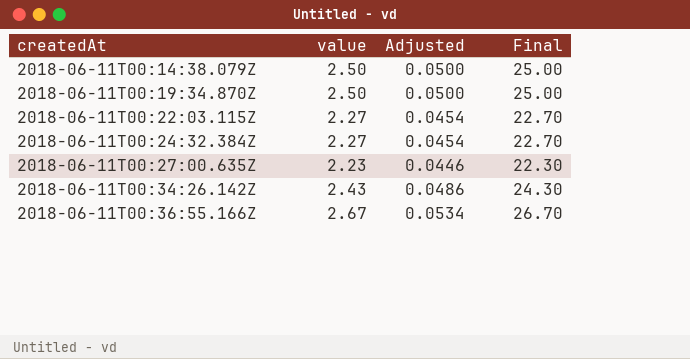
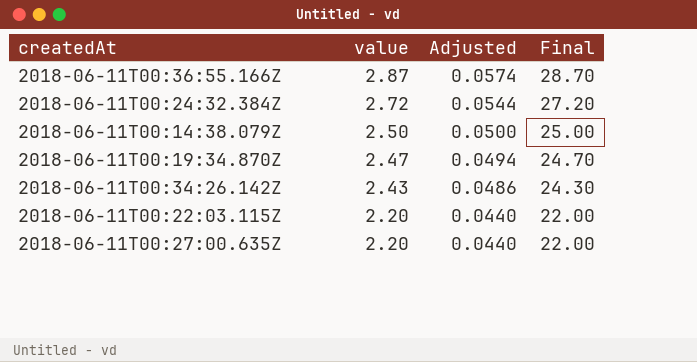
row order: createdAt ascending -> value descending
2018-06-11T00:36:55.166Z | value: 2.67 -> 2.87
2018-06-11T00:36:55.166Z | Adjusted: 0.0534 -> 0.0574
2018-06-11T00:36:55.166Z | Final: 26.70 -> 28.70
2018-06-11T00:24:32.384Z | value: 2.27 -> 2.72
2018-06-11T00:24:32.384Z | Adjusted: 0.0454 -> 0.0544
2018-06-11T00:24:32.384Z | Final: 22.70 -> 27.20
2018-06-11T00:19:34.870Z | value: 2.50 -> 2.47
2018-06-11T00:19:34.870Z | Adjusted: 0.0500 -> 0.0494
2018-06-11T00:19:34.870Z | Final: 25.00 -> 24.70
2018-06-11T00:22:03.115Z | value: 2.27 -> 2.20
2018-06-11T00:22:03.115Z | Adjusted: 0.0454 -> 0.0440
2018-06-11T00:22:03.115Z | Final: 22.70 -> 22.00
2018-06-11T00:27:00.635Z | value: 2.23 -> 2.20
2018-06-11T00:27:00.635Z | Adjusted: 0.0446 -> 0.0440
2018-06-11T00:27:00.635Z | Final: 22.30 -> 22.00

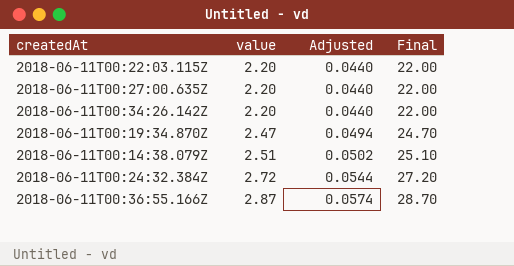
row order: value descending -> value ascending
2018-06-11T00:34:26.142Z | value: 2.43 -> 2.20
2018-06-11T00:34:26.142Z | Adjusted: 0.0486 -> 0.0440
2018-06-11T00:34:26.142Z | Final: 24.30 -> 22.00
2018-06-11T00:14:38.079Z | value: 2.50 -> 2.51
2018-06-11T00:14:38.079Z | Adjusted: 0.0500 -> 0.0502
2018-06-11T00:14:38.079Z | Final: 25.00 -> 25.10

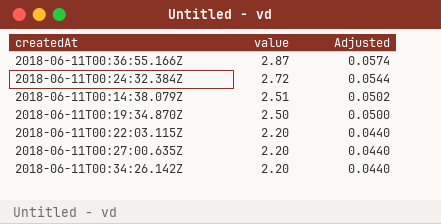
row order: value ascending -> value descending
column Final | formula: [value] * 10 -> none
2018-06-11T00:19:34.870Z | value: 2.47 -> 2.50
2018-06-11T00:19:34.870Z | Adjusted: 0.0494 -> 0.0500

